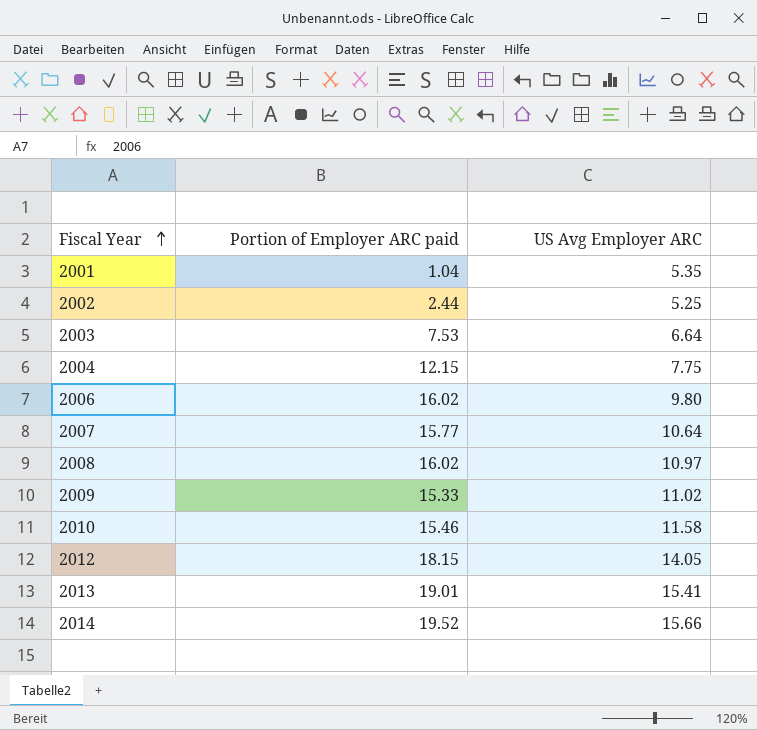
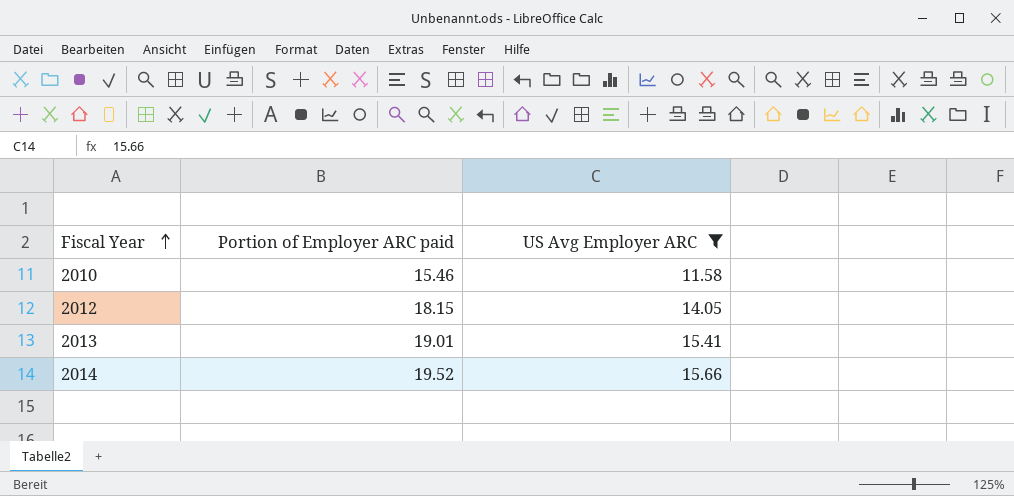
filter: none -> US Avg Employer ARC >= 11.58

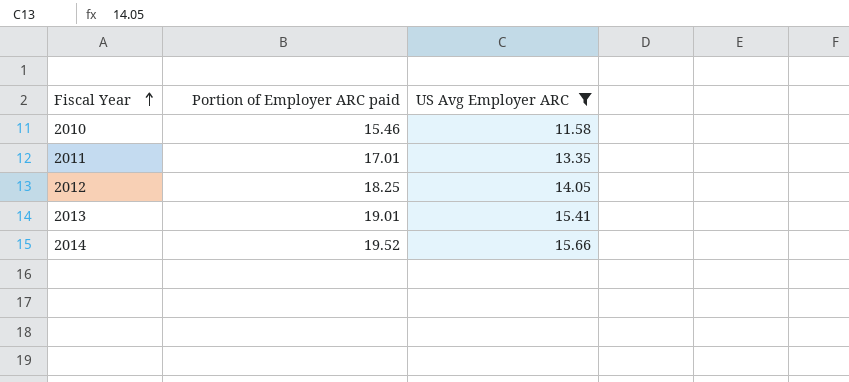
row 2011: none -> 17.01 | 13.35
2012 | Portion of Employer ARC paid: 18.15 -> 18.25

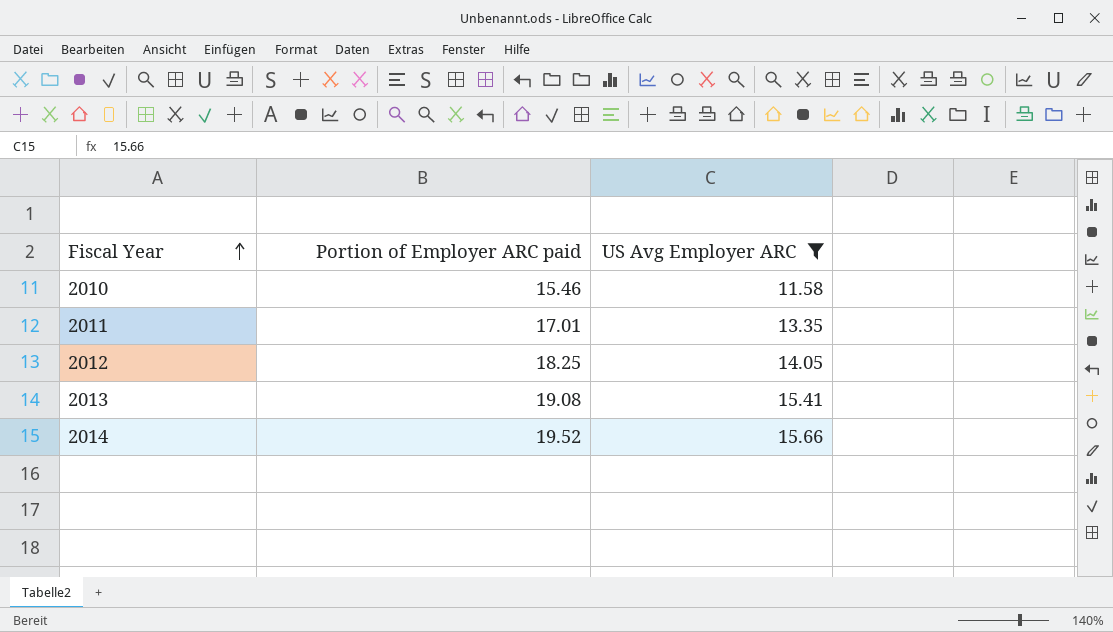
2013 | Portion of Employer ARC paid: 19.01 -> 19.08

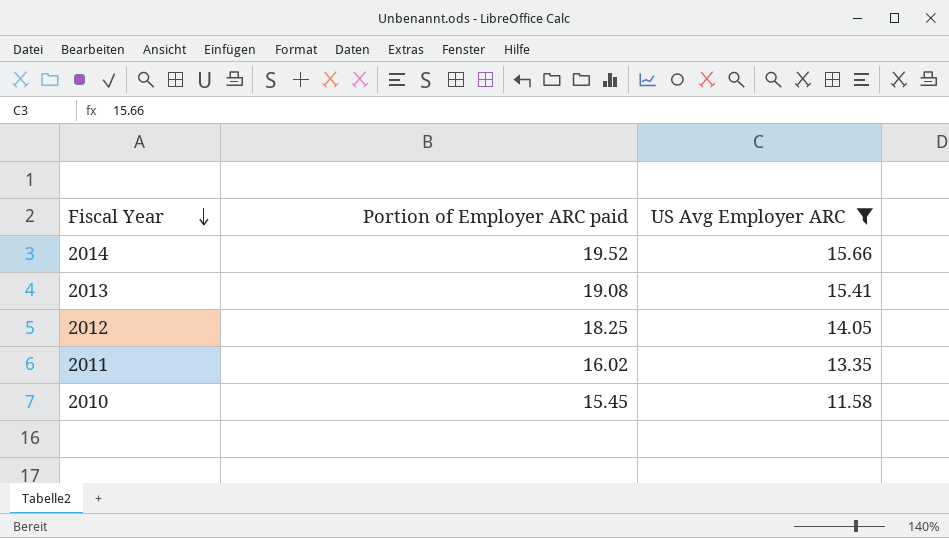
row order: Fiscal Year ascending -> Fiscal Year descending
2011 | Portion of Employer ARC paid: 17.01 -> 16.02
2010 | Portion of Employer ARC paid: 15.46 -> 15.45

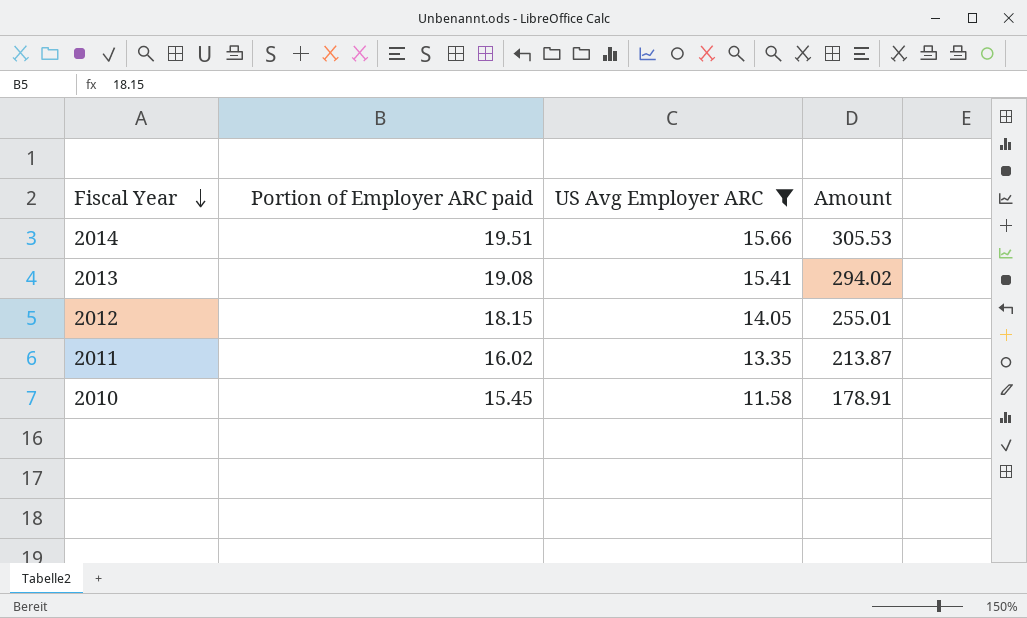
column Amount | formula: none -> [Portion of Employer ARC paid] * [US Avg Employer ARC]
2014 | Portion of Employer ARC paid: 19.52 -> 19.51
2012 | Portion of Employer ARC paid: 18.25 -> 18.15

